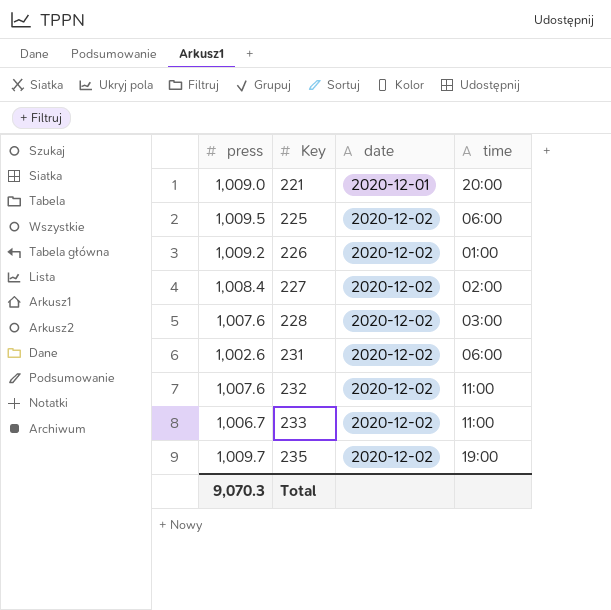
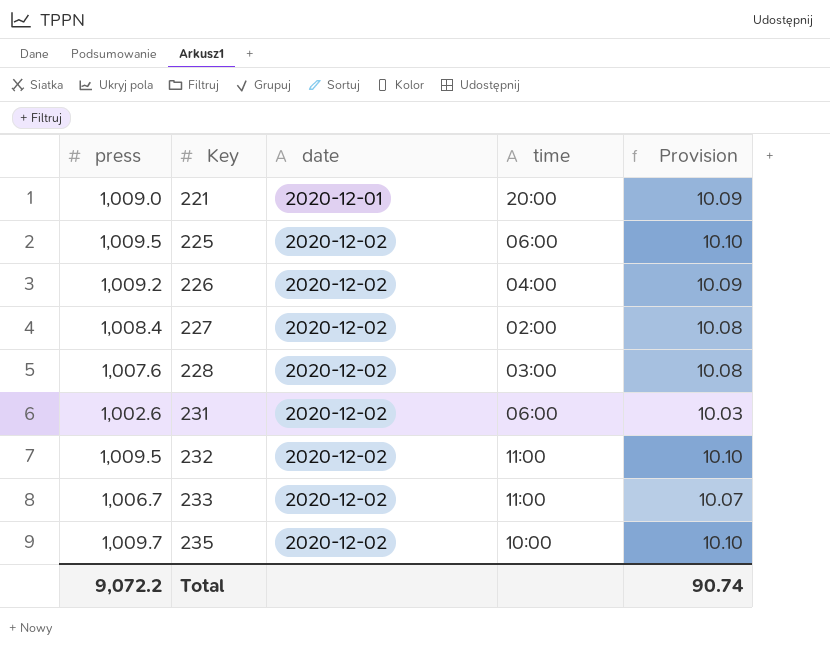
column Provision | formula: none -> [press] * 0.01
226 | time: 01:00 -> 04:00
232 | press: 1,007.6 -> 1,009.5
235 | time: 19:00 -> 10:00
Total | press: 9,070.3 -> 9,072.2

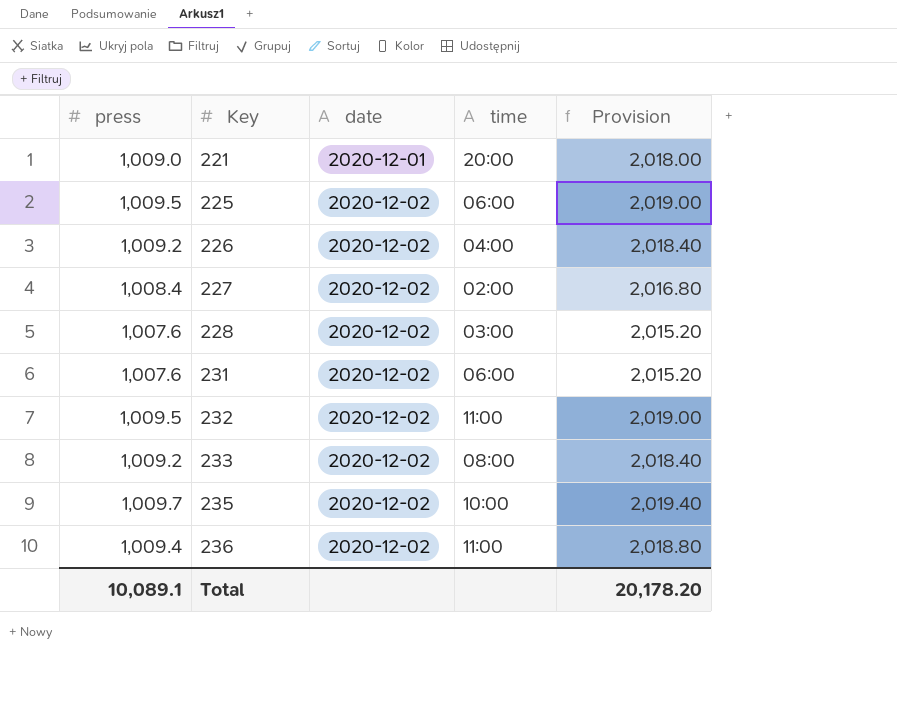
column Provision | formula: [press] * 0.01 -> [press] * 2
231 | press: 1,002.6 -> 1,007.6
233 | press: 1,006.7 -> 1,009.2
233 | time: 11:00 -> 08:00
row 236: none -> 1,009.4 | 2020-12-02 | 11:00 | 2,018.80
Total | press: 9,072.2 -> 10,089.1
Total | Provision: 90.74 -> 20,178.20

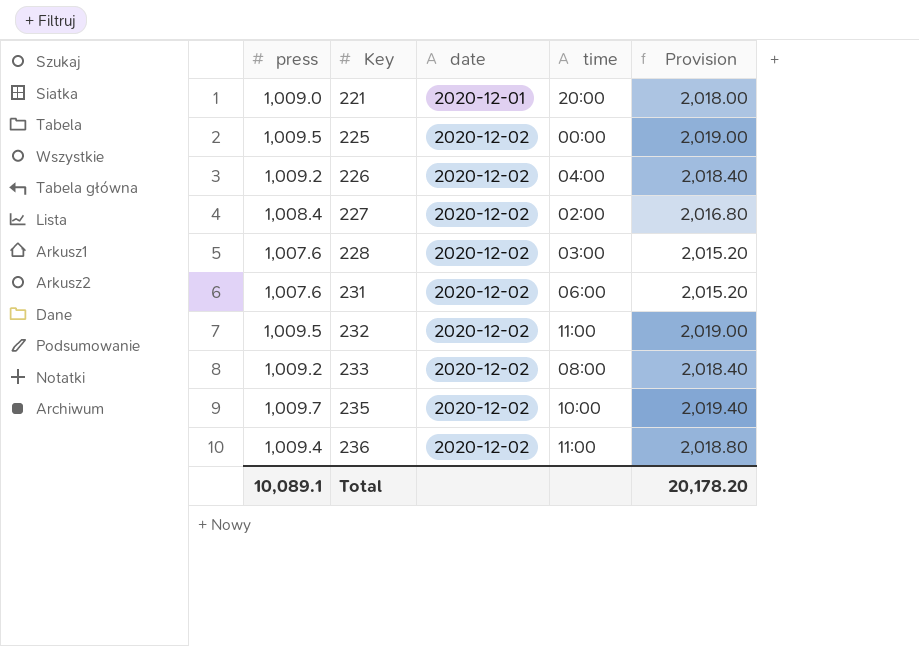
225 | time: 06:00 -> 00:00

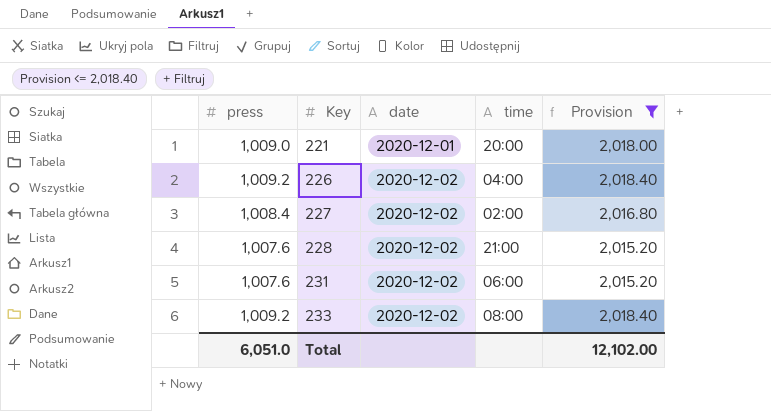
filter: none -> Provision <= 2,018.40
228 | time: 03:00 -> 21:00
Total | press: 10,089.1 -> 6,051.0
Total | Provision: 20,178.20 -> 12,102.00

